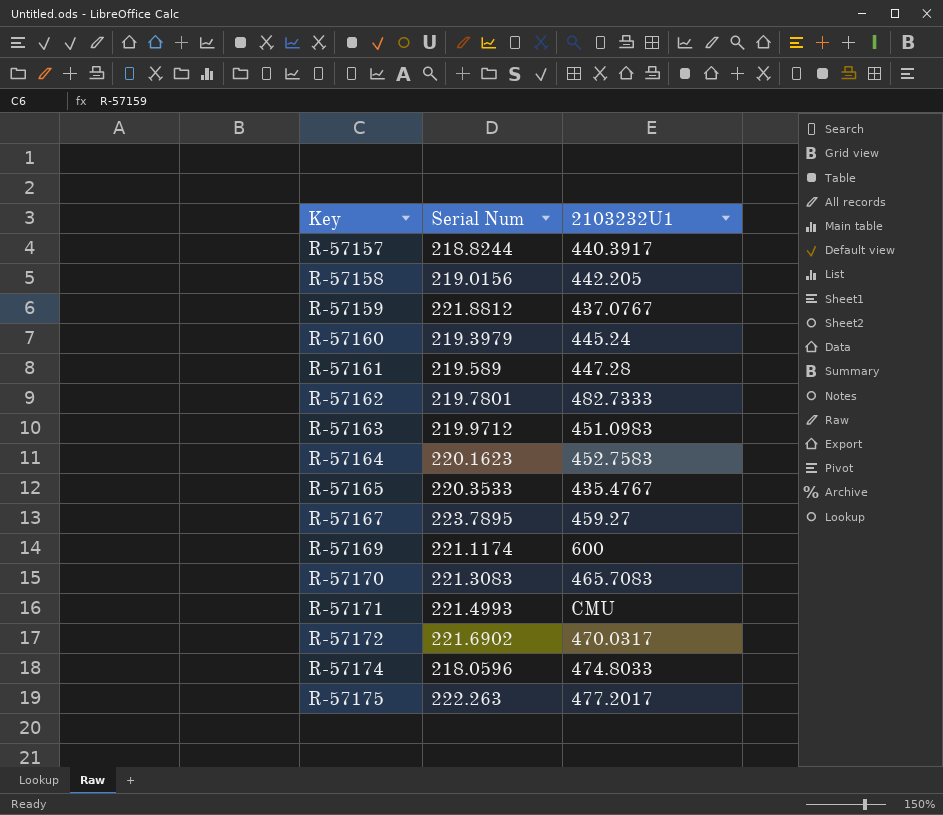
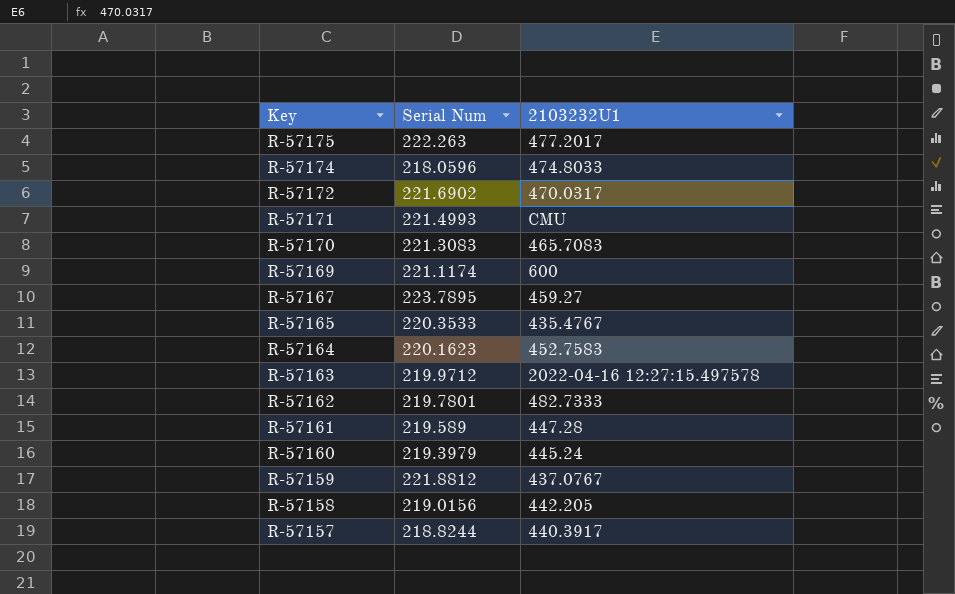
row order: Key ascending -> Key descending
R-57163 | 2103232U1: 451.0983 -> 2022-04-16 12:27:15.497578

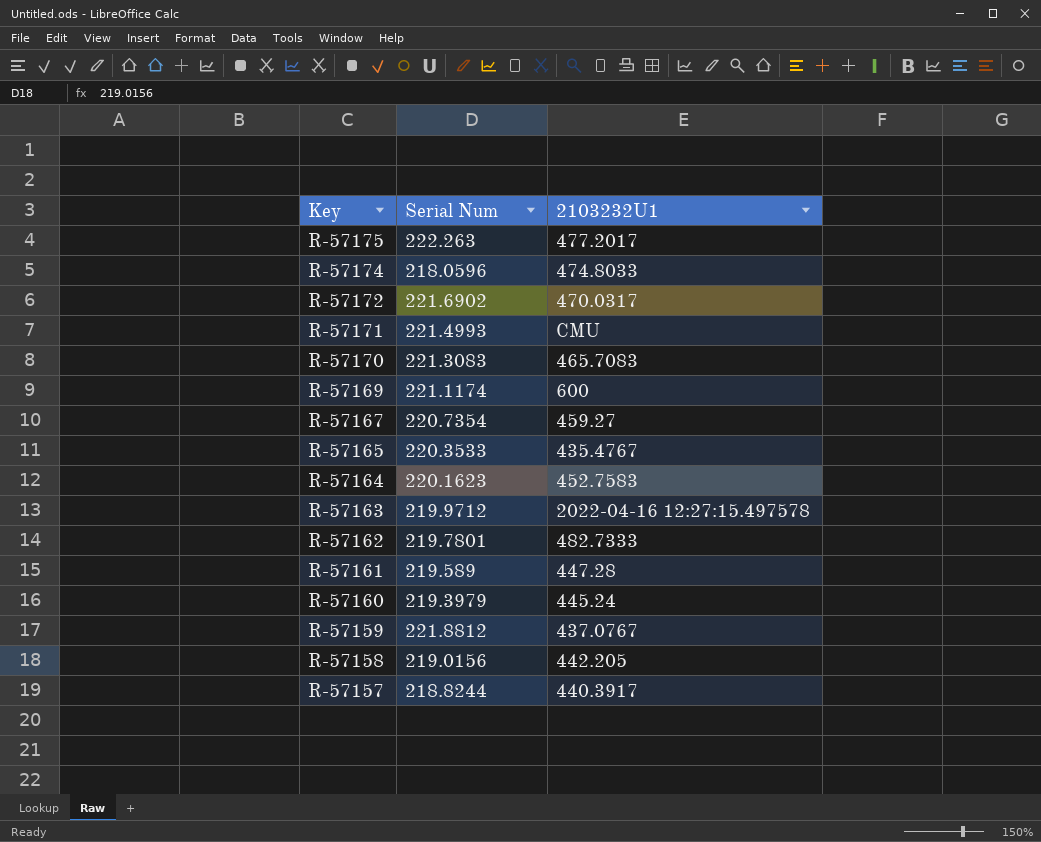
R-57167 | Serial Num: 223.7895 -> 220.7354

